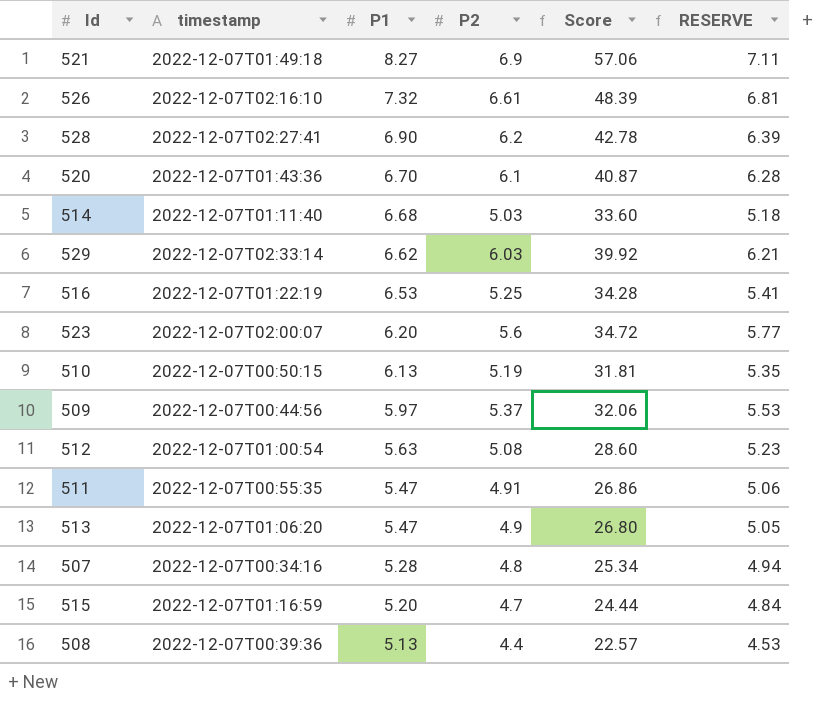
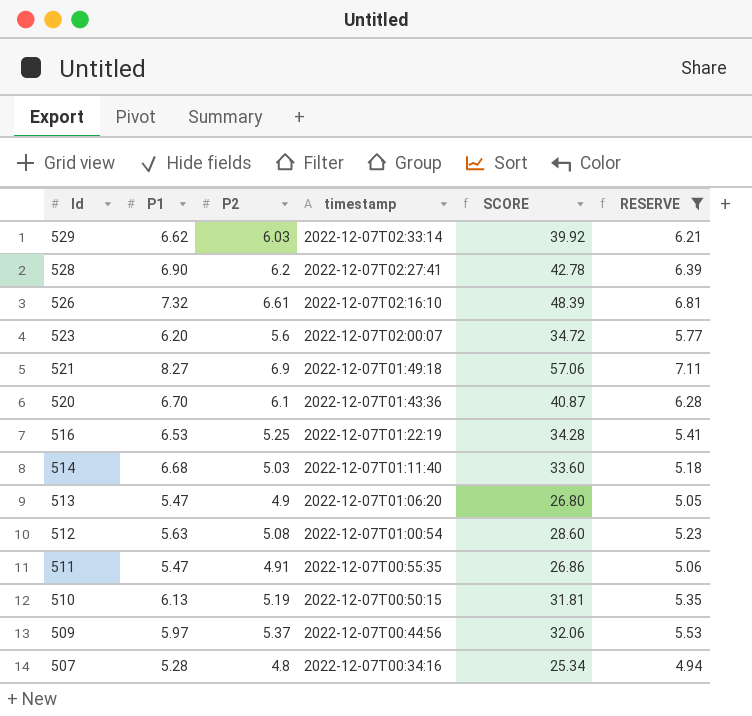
filter: none -> RESERVE >= 4.94
row order: P1 descending -> Id descending
column timestamp | position: 2 -> 4
column name: Score -> SCORE

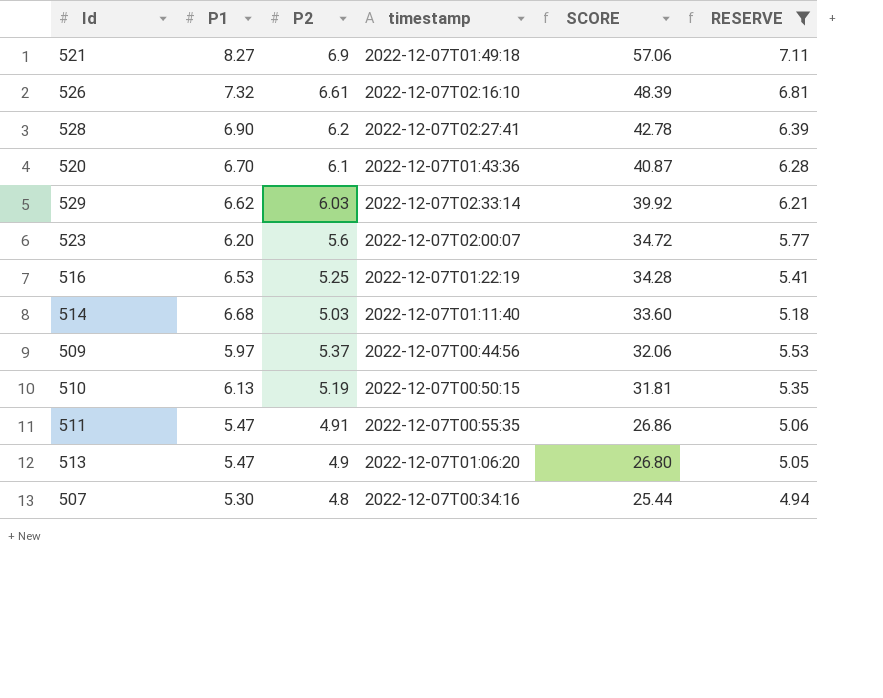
row order: Id descending -> SCORE descending
row 512: 5.63 | 5.08 | 2022-12-07T01:00:54 | 28.60 | 5.23 -> none
507 | P1: 5.28 -> 5.30
507 | SCORE: 25.34 -> 25.44

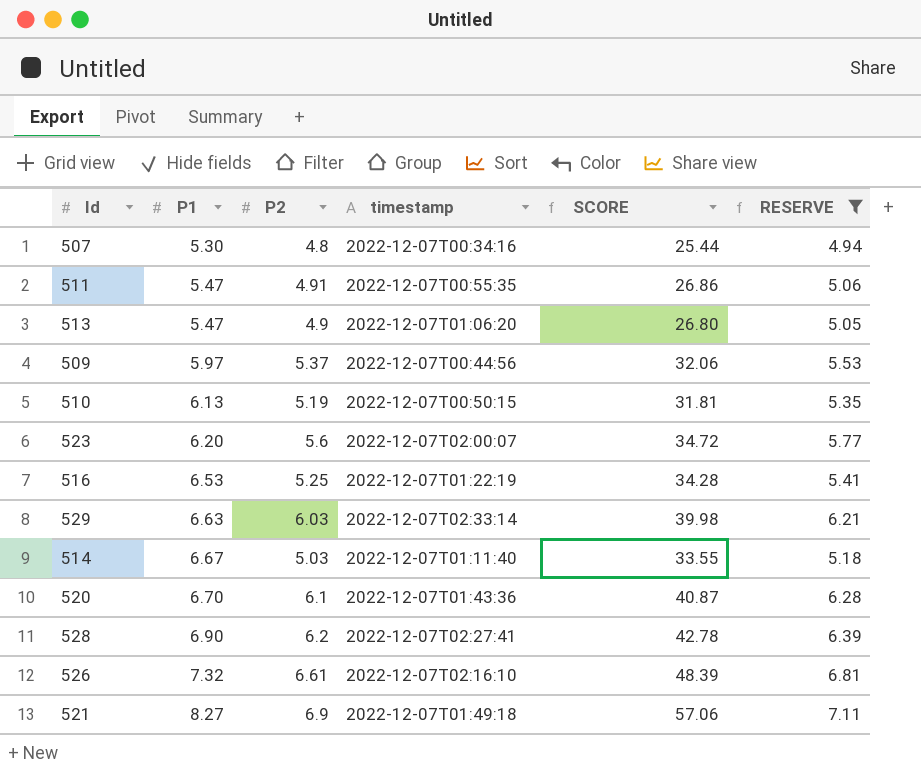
row order: SCORE descending -> P1 ascending
529 | P1: 6.62 -> 6.63
529 | SCORE: 39.92 -> 39.98
514 | P1: 6.68 -> 6.67
514 | SCORE: 33.60 -> 33.55

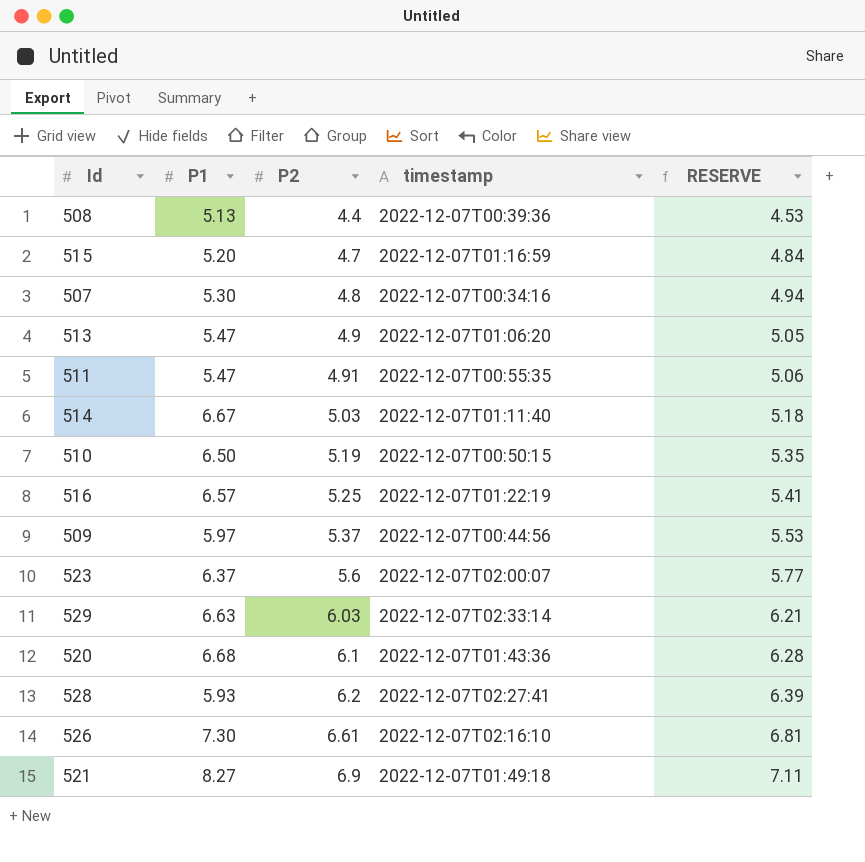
filter: RESERVE >= 4.94 -> none
row order: P1 ascending -> P2 ascending
column SCORE | formula: [P1] * [P2] -> none
510 | P1: 6.13 -> 6.50
516 | P1: 6.53 -> 6.57
523 | P1: 6.20 -> 6.37
520 | P1: 6.70 -> 6.68
528 | P1: 6.90 -> 5.93
526 | P1: 7.32 -> 7.30

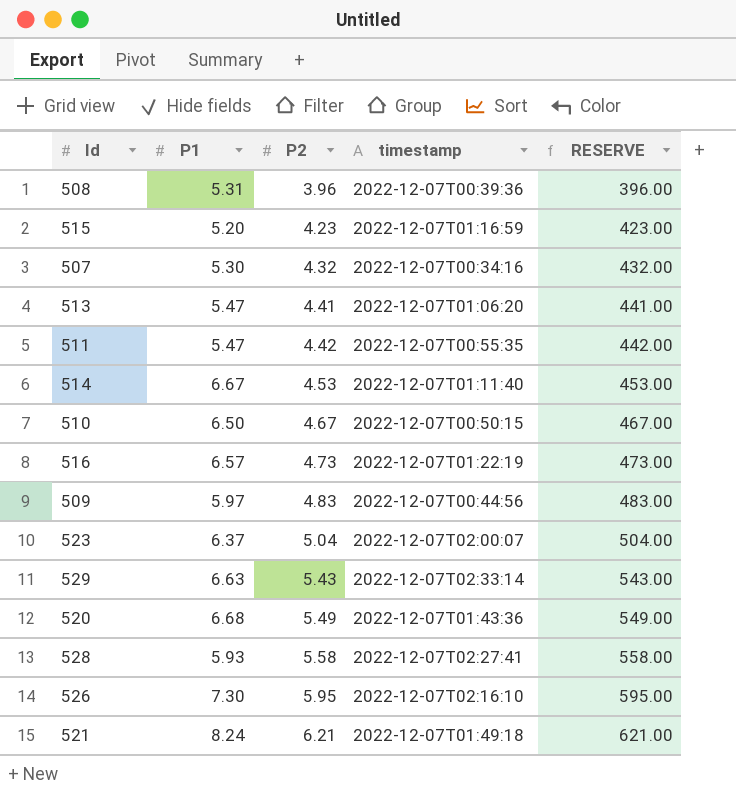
column RESERVE | formula: [P2] * 1.03 -> [P2] * 100
508 | P1: 5.13 -> 5.31
508 | P2: 4.4 -> 3.96
515 | P2: 4.7 -> 4.23
507 | P2: 4.8 -> 4.32
513 | P2: 4.9 -> 4.41
511 | P2: 4.91 -> 4.42
514 | P2: 5.03 -> 4.53
510 | P2: 5.19 -> 4.67
516 | P2: 5.25 -> 4.73
509 | P2: 5.37 -> 4.83
523 | P2: 5.6 -> 5.04
529 | P2: 6.03 -> 5.43
520 | P2: 6.1 -> 5.49
528 | P2: 6.2 -> 5.58
526 | P2: 6.61 -> 5.95
521 | P1: 8.27 -> 8.24
521 | P2: 6.9 -> 6.21

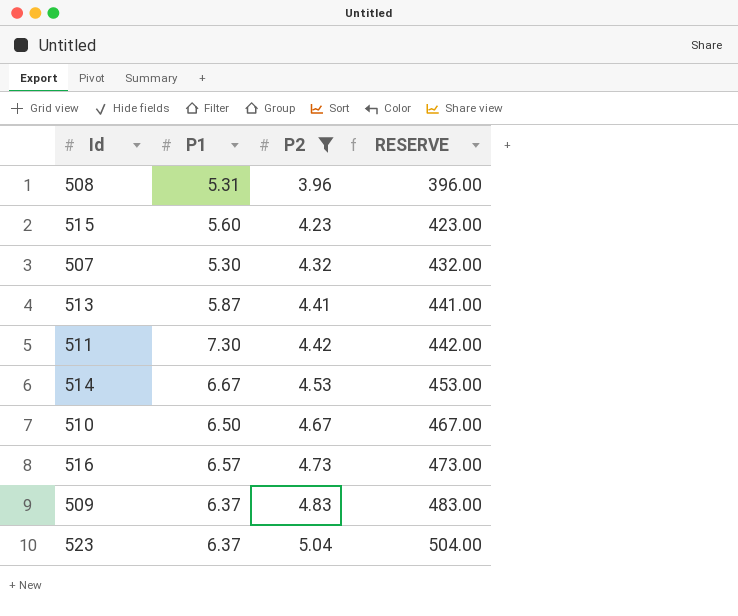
filter: none -> P2 <= 5.04
column timestamp | position: 4 -> none
515 | P1: 5.20 -> 5.60
513 | P1: 5.47 -> 5.87
511 | P1: 5.47 -> 7.30
509 | P1: 5.97 -> 6.37

